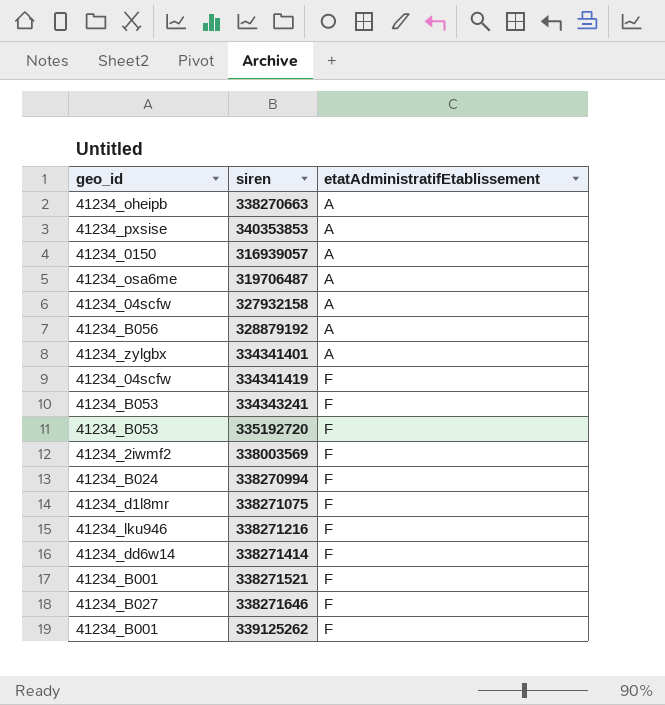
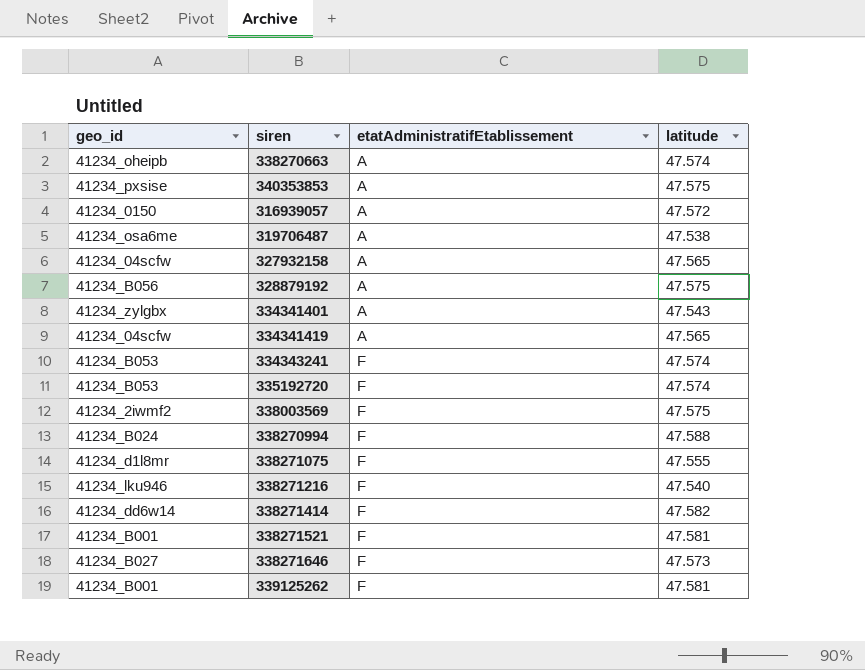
column latitude | position: none -> 4
334341419 | etatAdministratifEtablissement: F -> A

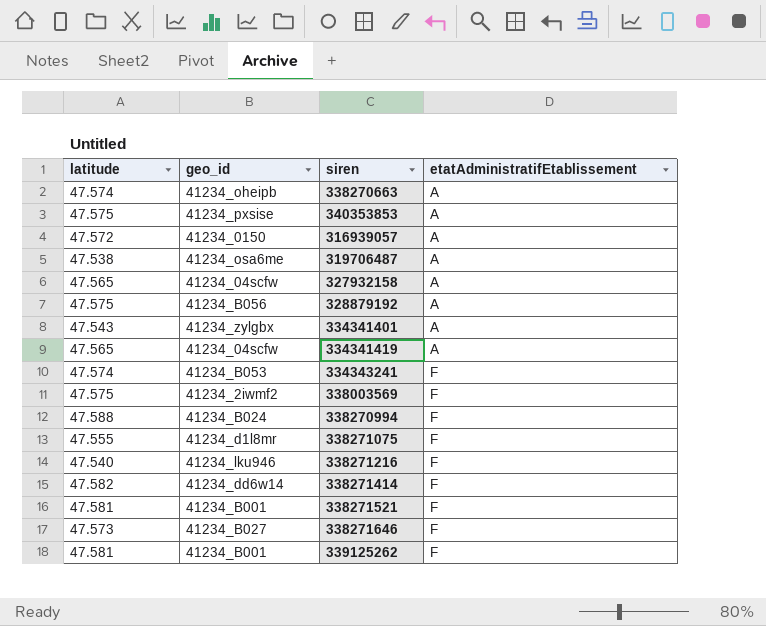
column latitude | position: 4 -> 1
row 335192720: 41234_B053 | F | 47.574 -> none

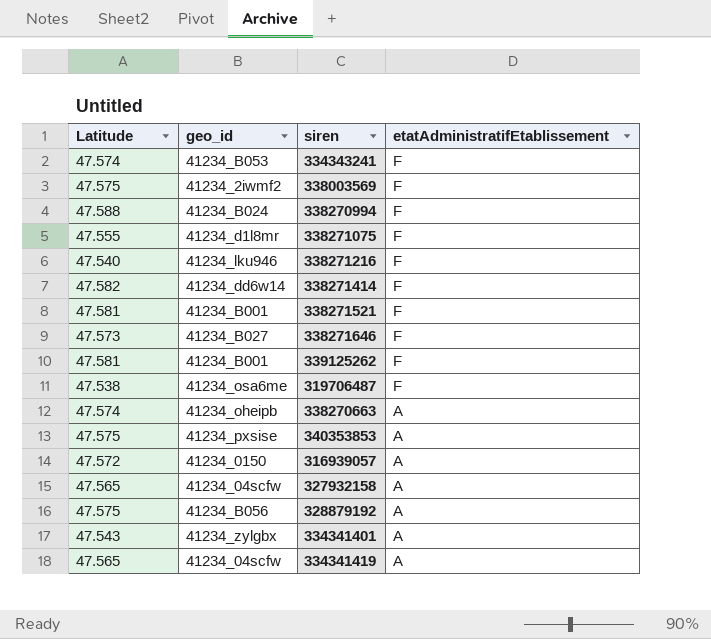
row order: etatAdministratifEtablissement ascending -> etatAdministratifEtablissement descending
column name: latitude -> Latitude
319706487 | etatAdministratifEtablissement: A -> F

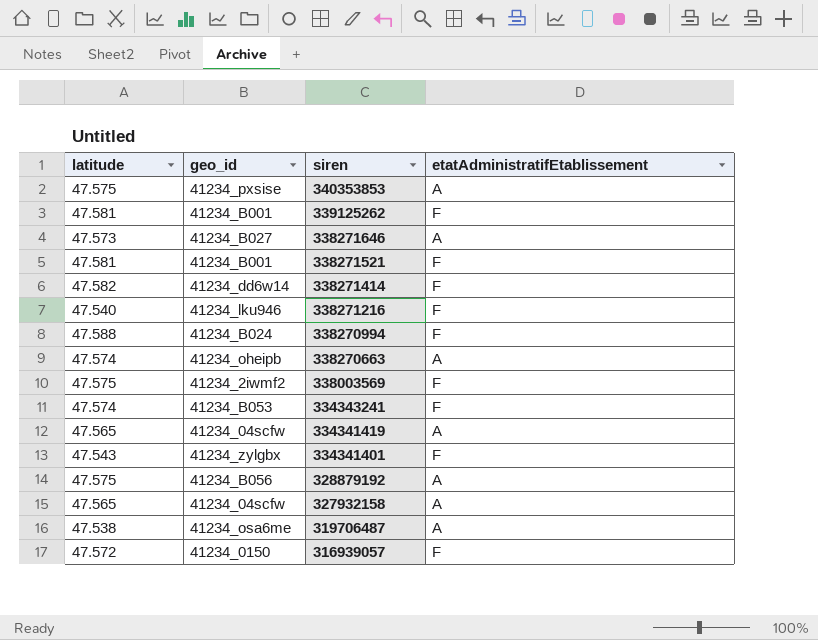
row order: etatAdministratifEtablissement descending -> siren descending
column name: Latitude -> latitude
row 338271075: 47.555 | 41234_d1l8mr | F -> none
338271646 | etatAdministratifEtablissement: F -> A
334341401 | etatAdministratifEtablissement: A -> F
319706487 | etatAdministratifEtablissement: F -> A
316939057 | etatAdministratifEtablissement: A -> F

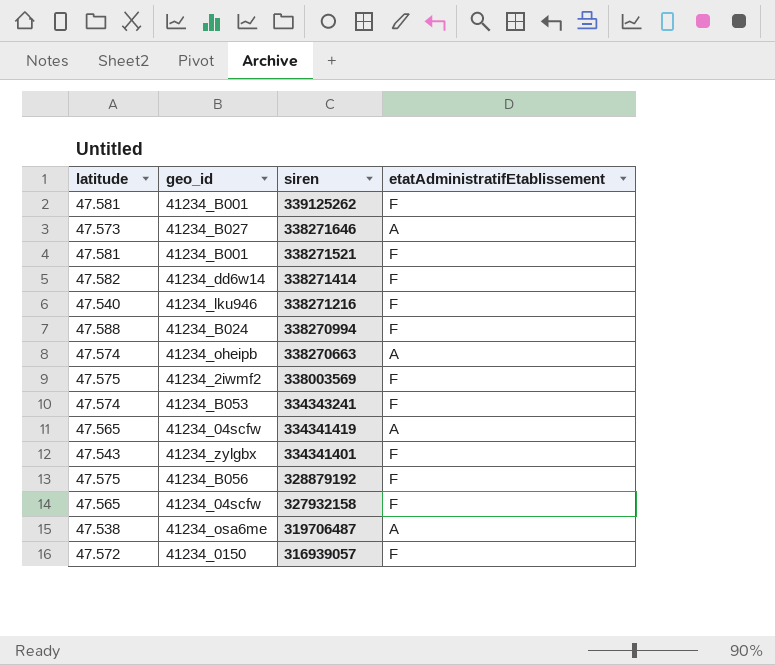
row 340353853: 47.575 | 41234_pxsise | A -> none
328879192 | etatAdministratifEtablissement: A -> F
327932158 | etatAdministratifEtablissement: A -> F

